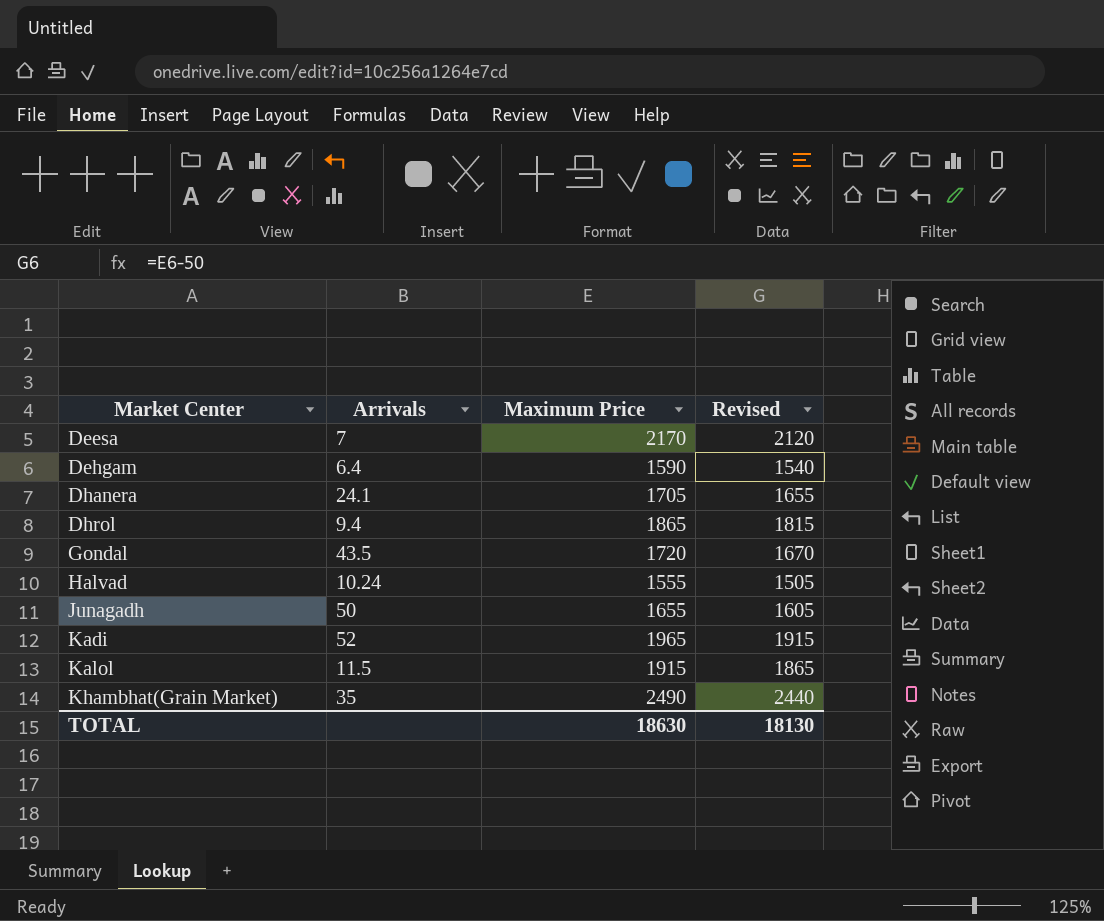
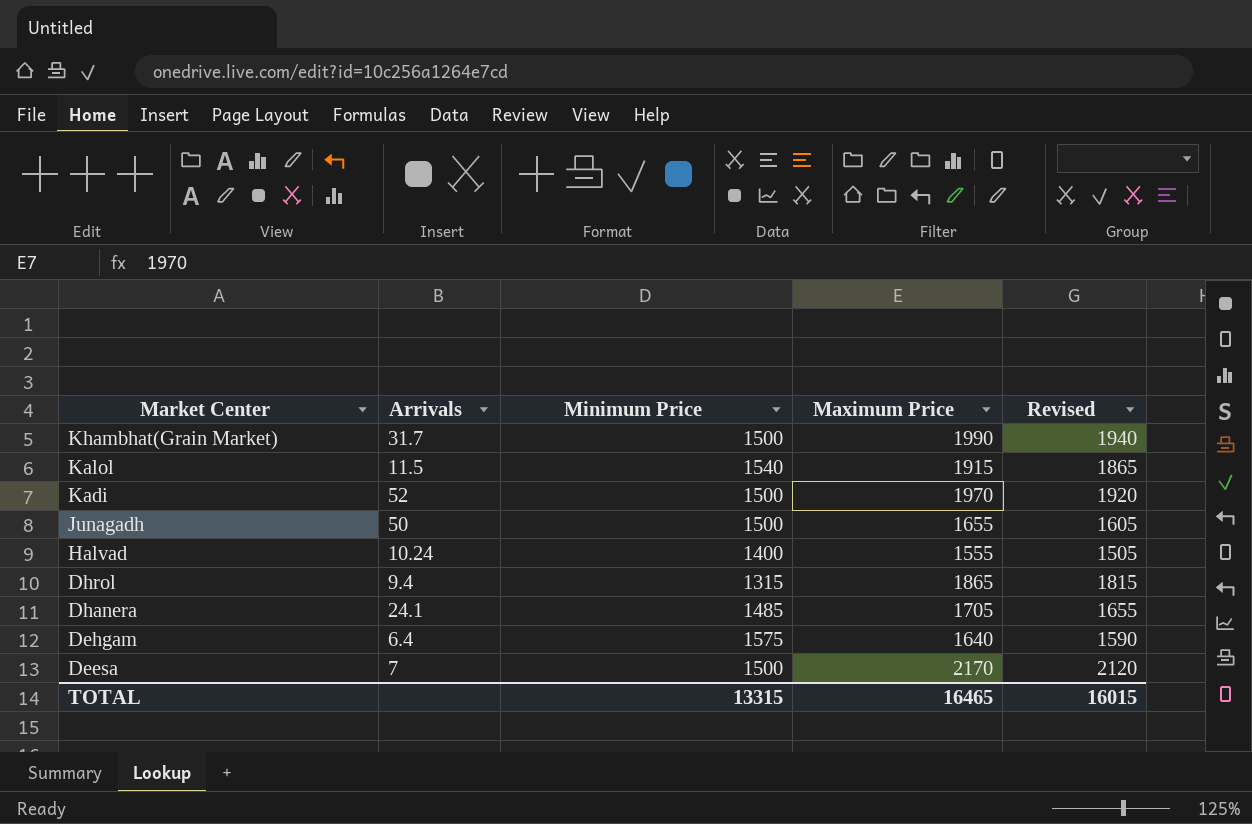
row order: Market Center ascending -> Market Center descending
column Minimum Price | position: none -> 3
row Gondal: 43.5 | 1720 | 1670 -> none
Khambhat(Grain Market) | Arrivals: 35 -> 31.7
Khambhat(Grain Market) | Maximum Price: 2490 -> 1990
Khambhat(Grain Market) | Revised: 2440 -> 1940
Kadi | Maximum Price: 1965 -> 1970
Kadi | Revised: 1915 -> 1920
Dehgam | Maximum Price: 1590 -> 1640
Dehgam | Revised: 1540 -> 1590
TOTAL | Maximum Price: 18630 -> 16465
TOTAL | Revised: 18130 -> 16015

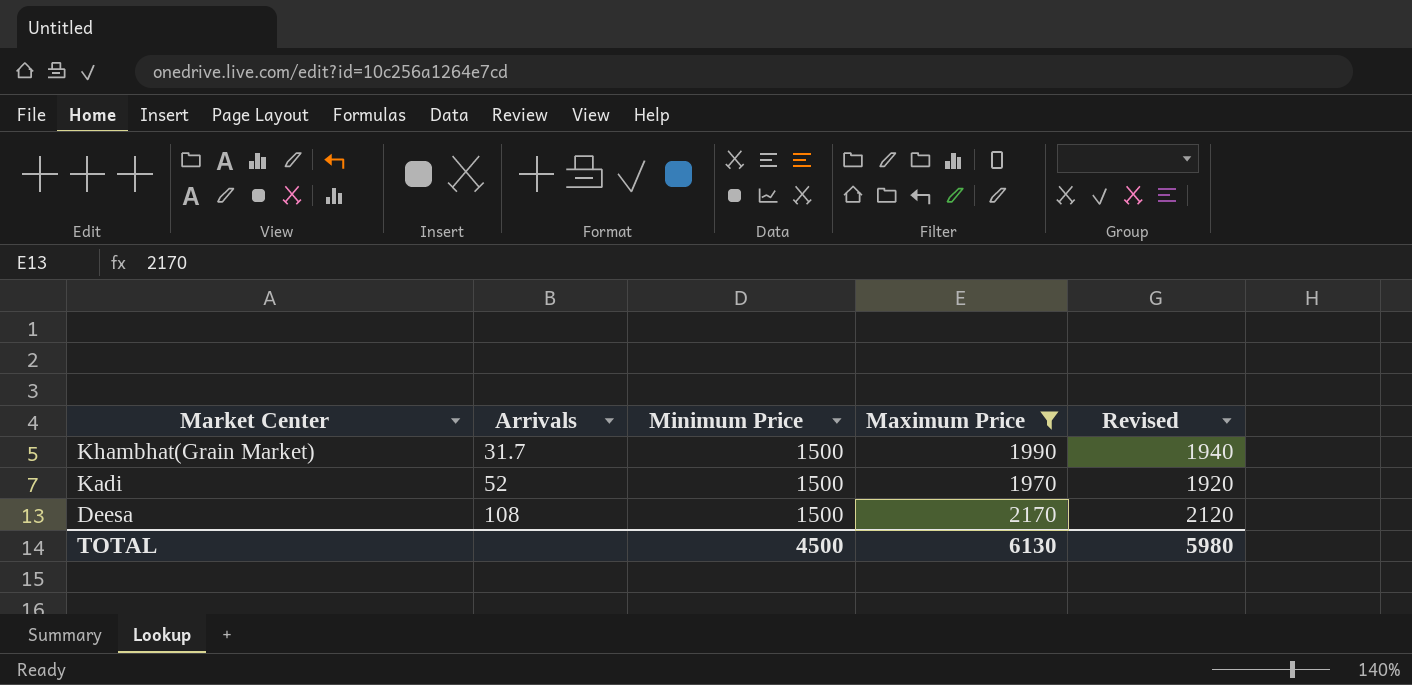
filter: none -> Maximum Price >= 1970
Deesa | Arrivals: 7 -> 108
TOTAL | Minimum Price: 13315 -> 4500
TOTAL | Maximum Price: 16465 -> 6130
TOTAL | Revised: 16015 -> 5980

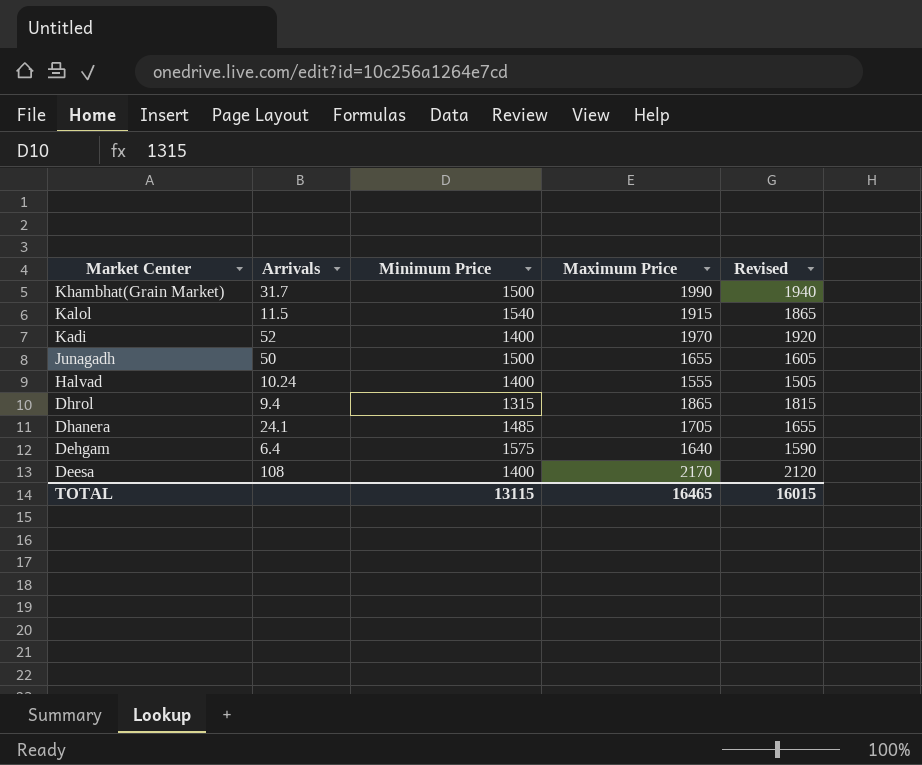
filter: Maximum Price >= 1970 -> none
Kadi | Minimum Price: 1500 -> 1400
Deesa | Minimum Price: 1500 -> 1400
TOTAL | Minimum Price: 4500 -> 13115
TOTAL | Maximum Price: 6130 -> 16465
TOTAL | Revised: 5980 -> 16015

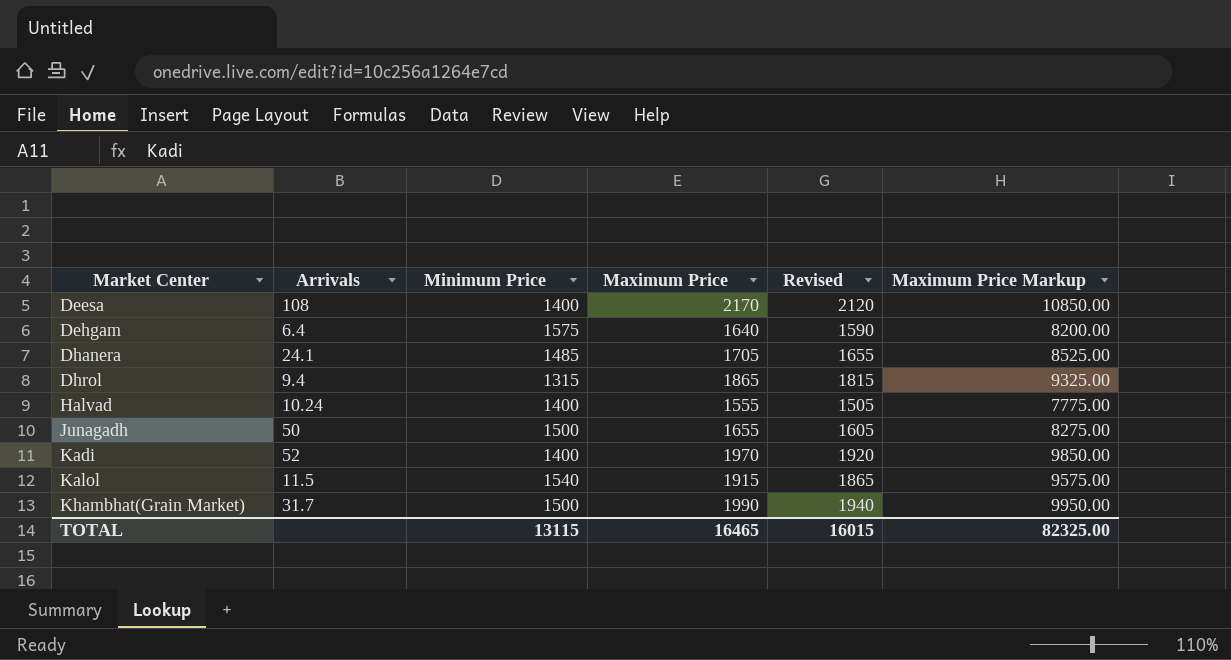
row order: Market Center descending -> Market Center ascending
column Maximum Price Markup | formula: none -> [Maximum Price] * 5

